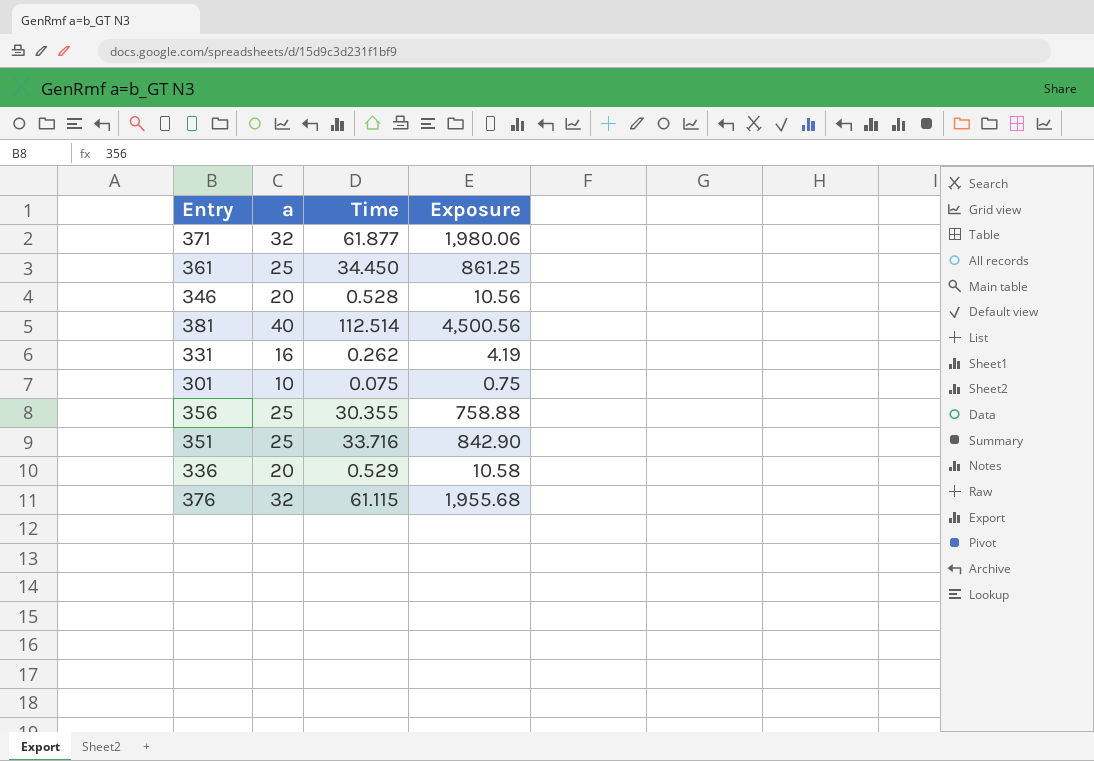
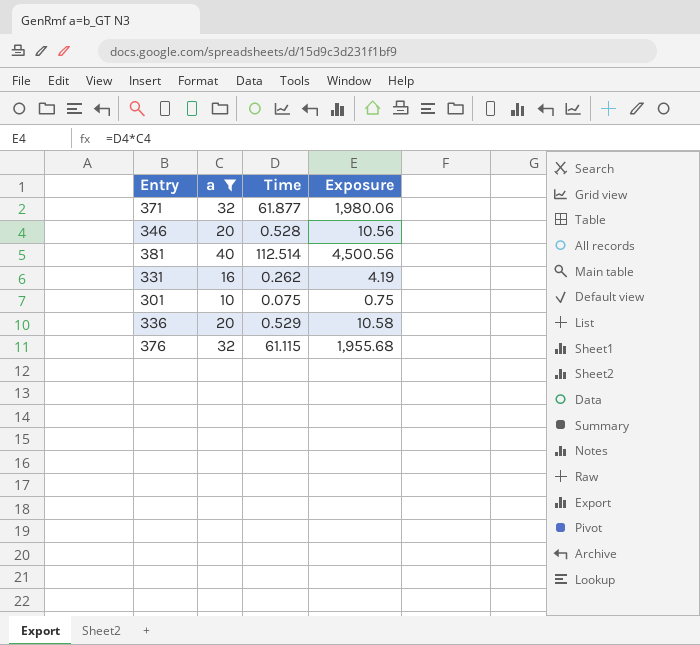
filter: none -> a != 25

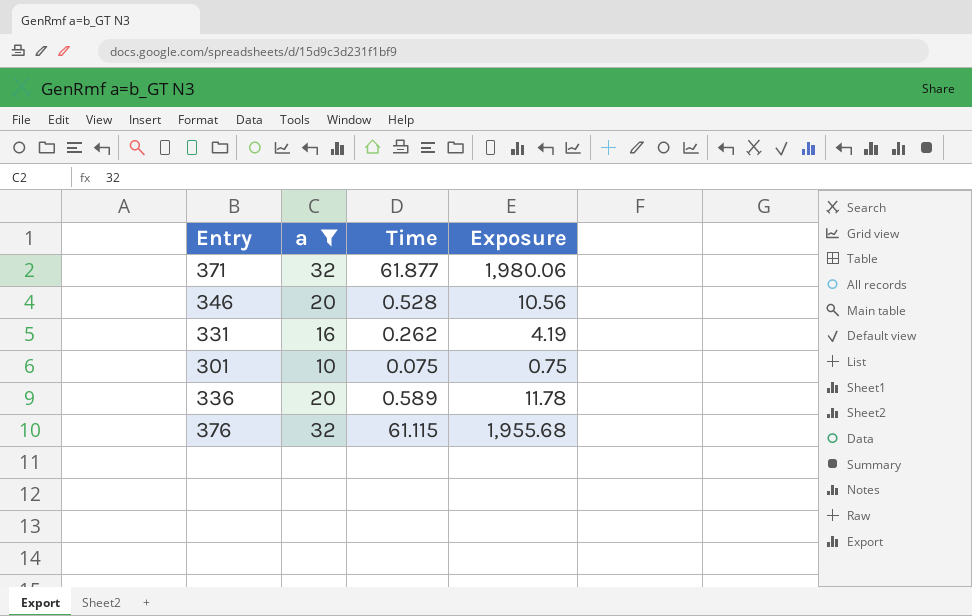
row 381: 40 | 112.514 | 4,500.56 -> none
336 | Time: 0.529 -> 0.589
336 | Exposure: 10.58 -> 11.78

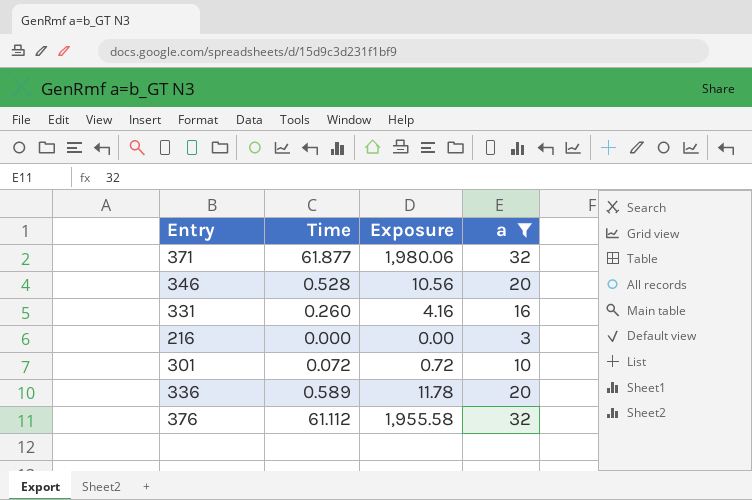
column a | position: 2 -> 4
331 | Time: 0.262 -> 0.260
331 | Exposure: 4.19 -> 4.16
row 216: none -> 0.000 | 0.00 | 3
301 | Time: 0.075 -> 0.072
301 | Exposure: 0.75 -> 0.72
376 | Time: 61.115 -> 61.112
376 | Exposure: 1,955.68 -> 1,955.58

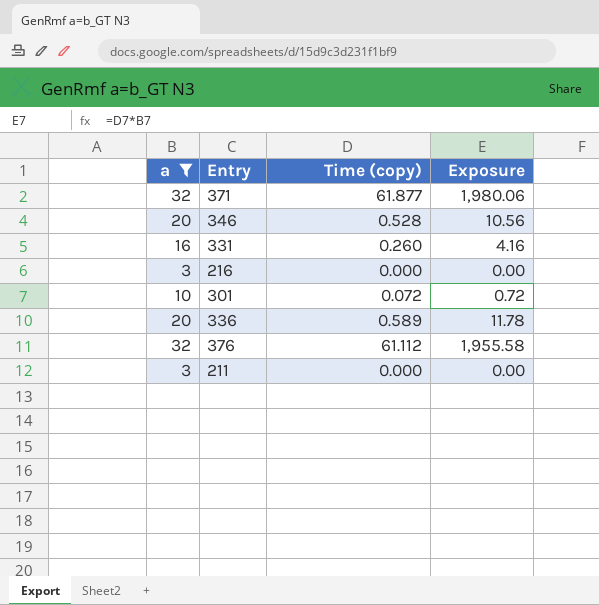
column a | position: 4 -> 1
column name: Time -> Time (copy)
row 211: none -> 3 | 0.000 | 0.00

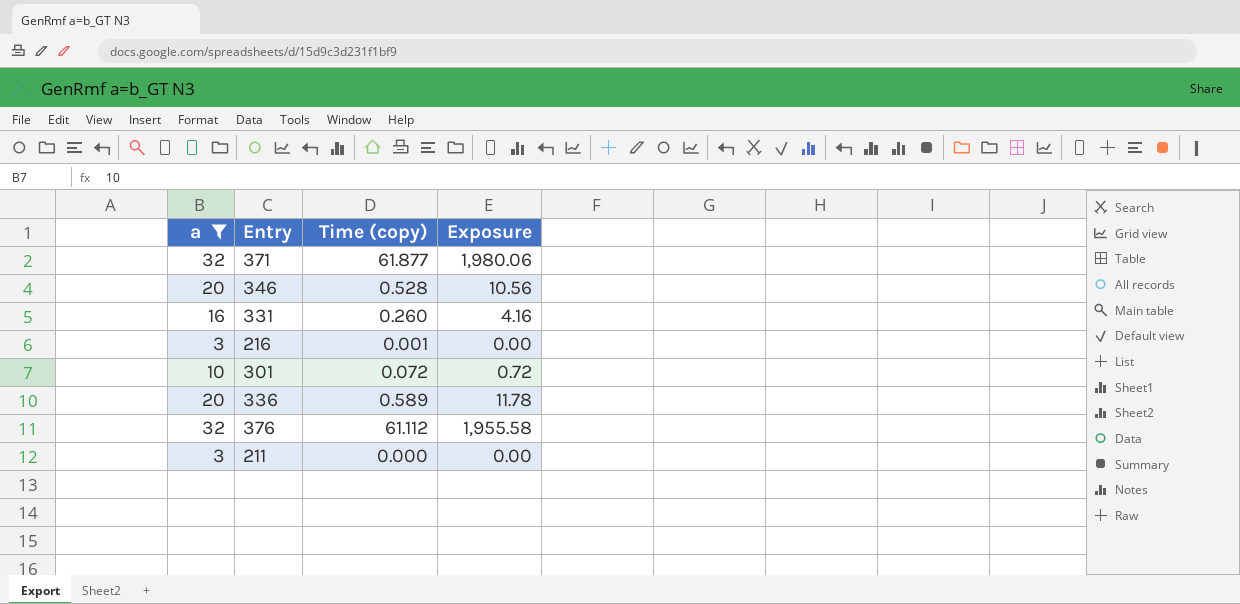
216 | Time (copy): 0.000 -> 0.001

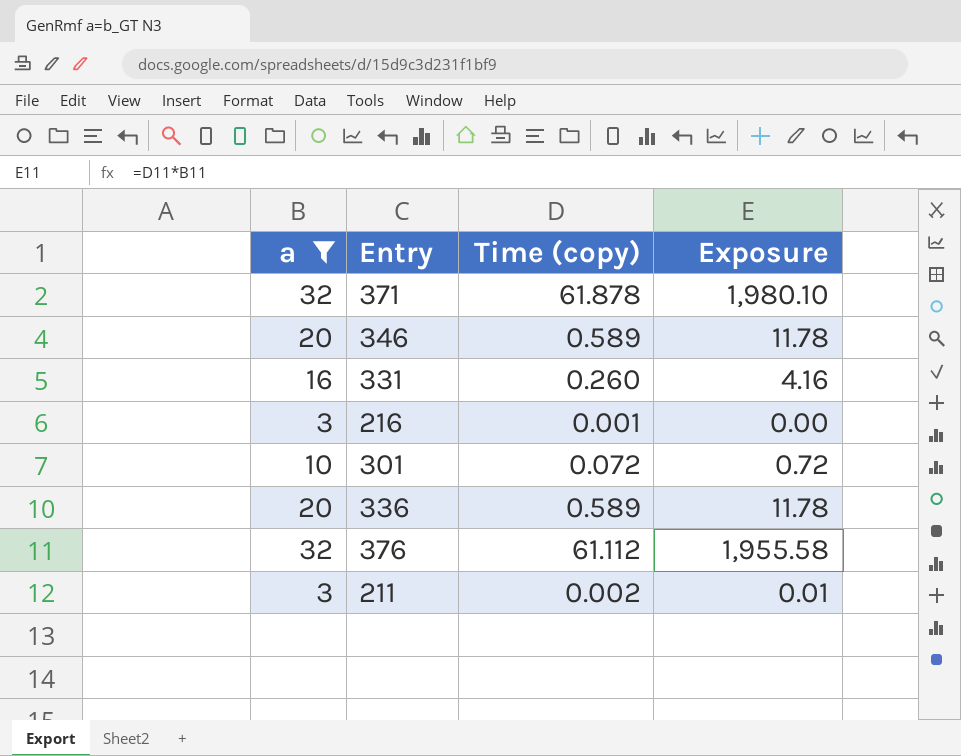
371 | Time (copy): 61.877 -> 61.878
371 | Exposure: 1,980.06 -> 1,980.10
346 | Time (copy): 0.528 -> 0.589
346 | Exposure: 10.56 -> 11.78
211 | Time (copy): 0.000 -> 0.002
211 | Exposure: 0.00 -> 0.01

